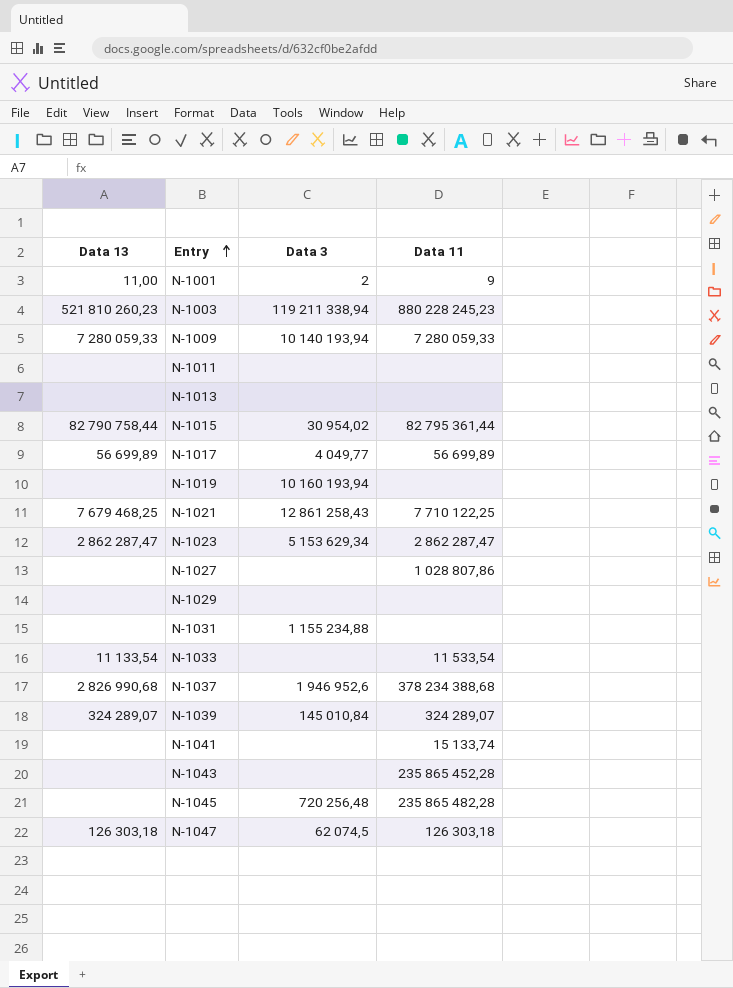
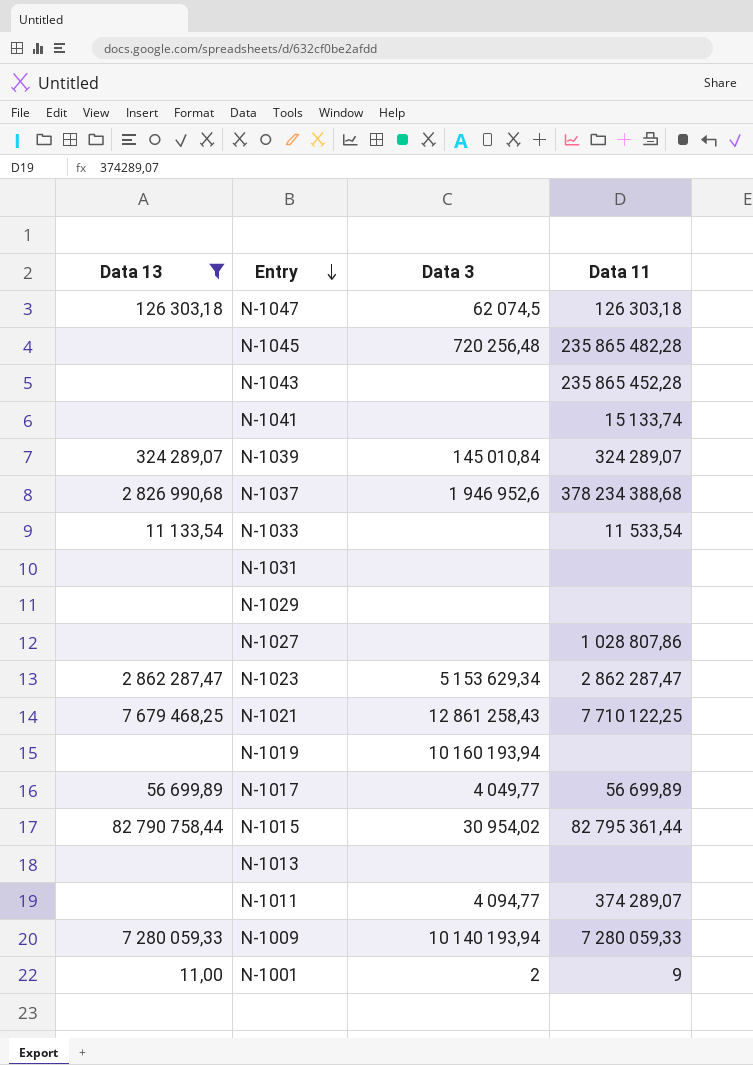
filter: none -> Data 13 != 521 810 260,23
row order: Entry ascending -> Entry descending
N-1031 | Data 3: 1 155 234,88 -> none
N-1011 | Data 3: none -> 4 094,77
N-1011 | Data 11: none -> 374 289,07

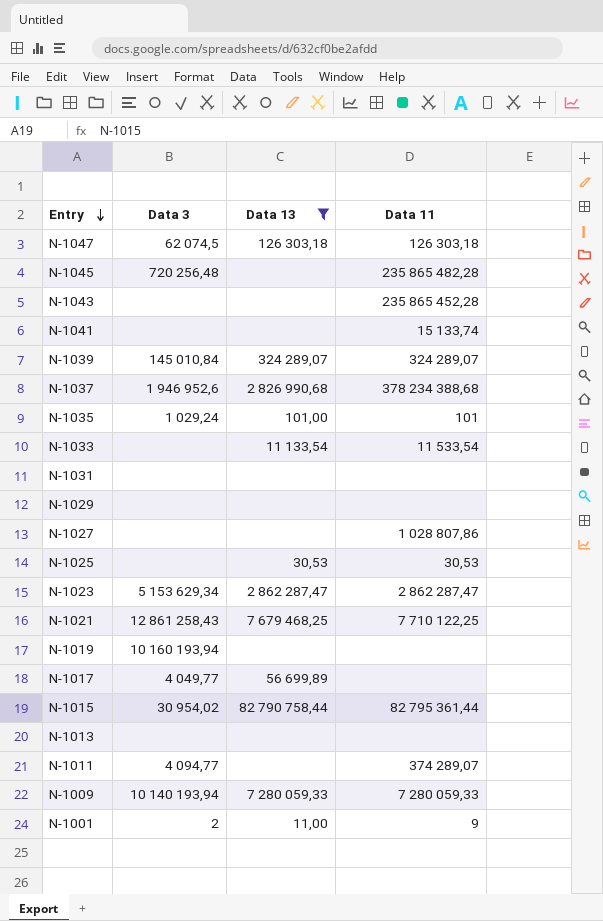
column Data 13 | position: 1 -> 3
row N-1035: none -> 1 029,24 | 101,00 | 101
row N-1025: none -> none | 30,53 | 30,53
N-1017 | Data 11: 56 699,89 -> none

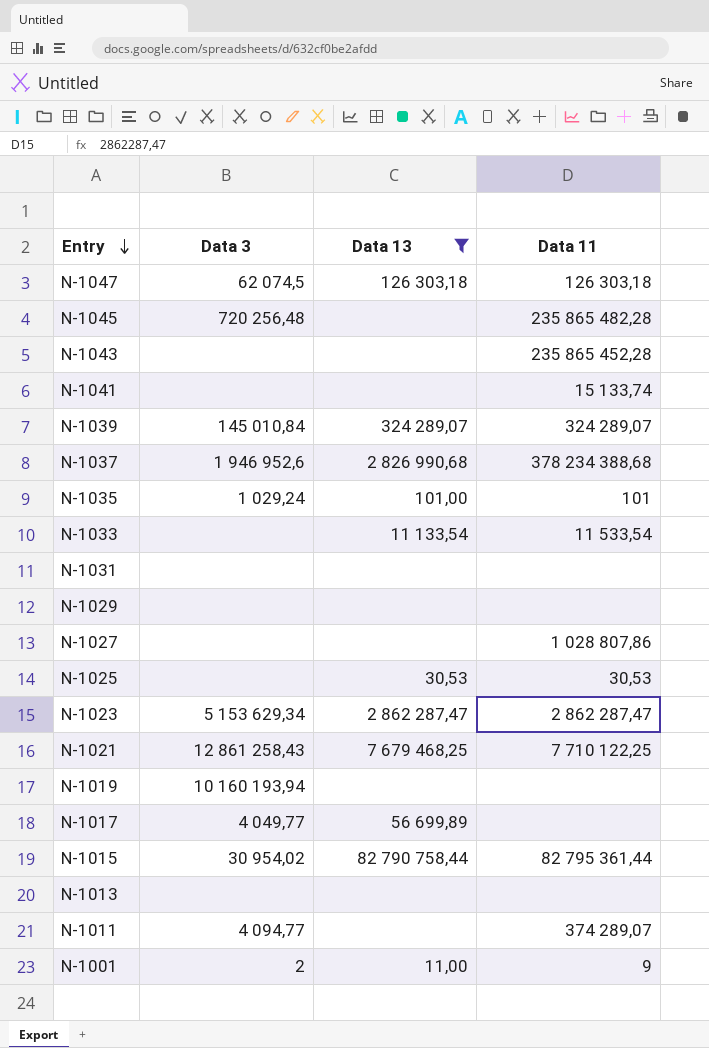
row N-1009: 10 140 193,94 | 7 280 059,33 | 7 280 059,33 -> none

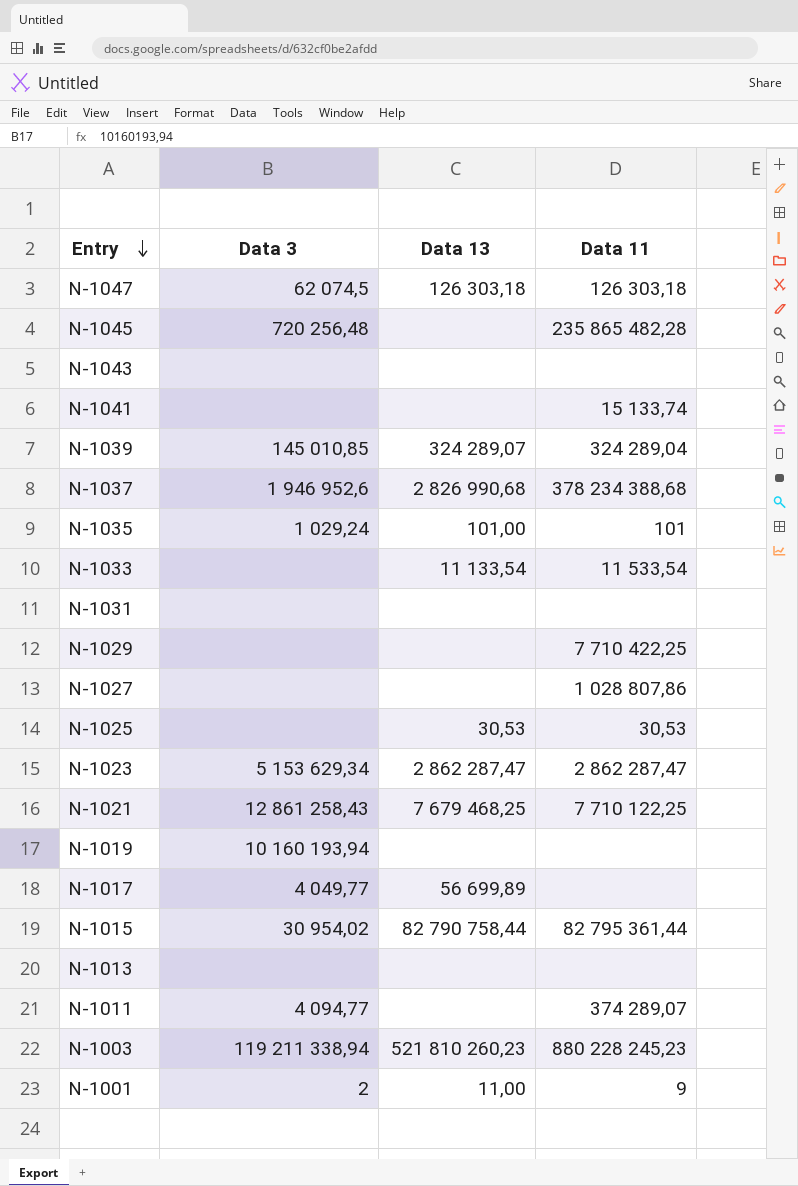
filter: Data 13 != 521 810 260,23 -> none
N-1043 | Data 11: 235 865 452,28 -> none
N-1039 | Data 3: 145 010,84 -> 145 010,85
N-1039 | Data 11: 324 289,07 -> 324 289,04
N-1029 | Data 11: none -> 7 710 422,25

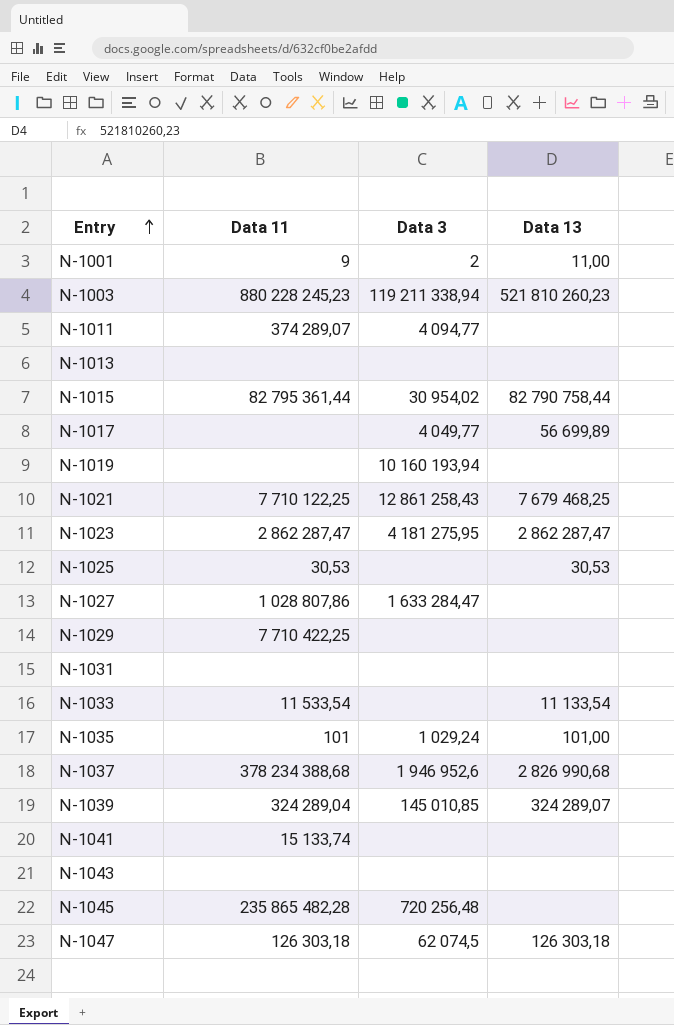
row order: Entry descending -> Entry ascending
column Data 11 | position: 4 -> 2
N-1023 | Data 3: 5 153 629,34 -> 4 181 275,95
N-1027 | Data 3: none -> 1 633 284,47

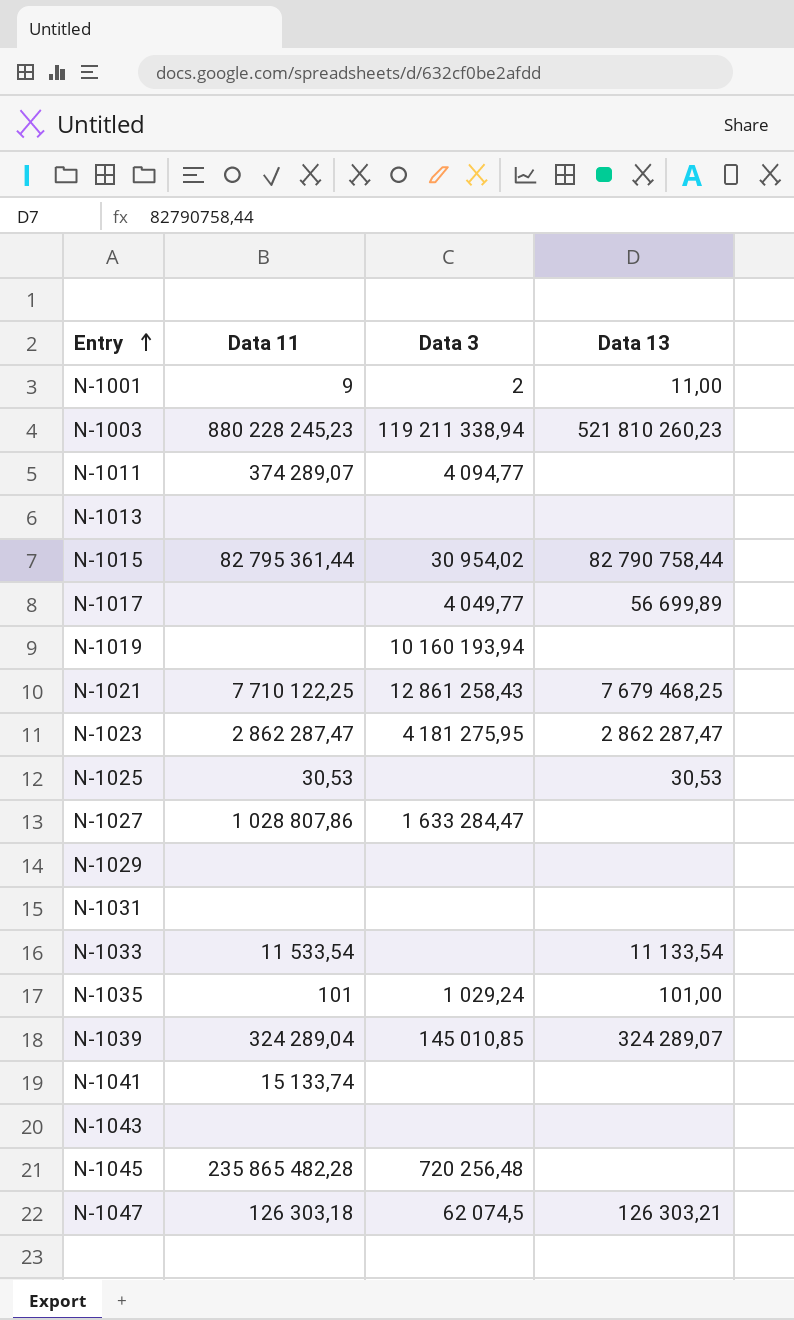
row N-1037: 378 234 388,68 | 1 946 952,6 | 2 826 990,68 -> none
N-1029 | Data 11: 7 710 422,25 -> none
N-1047 | Data 13: 126 303,18 -> 126 303,21

